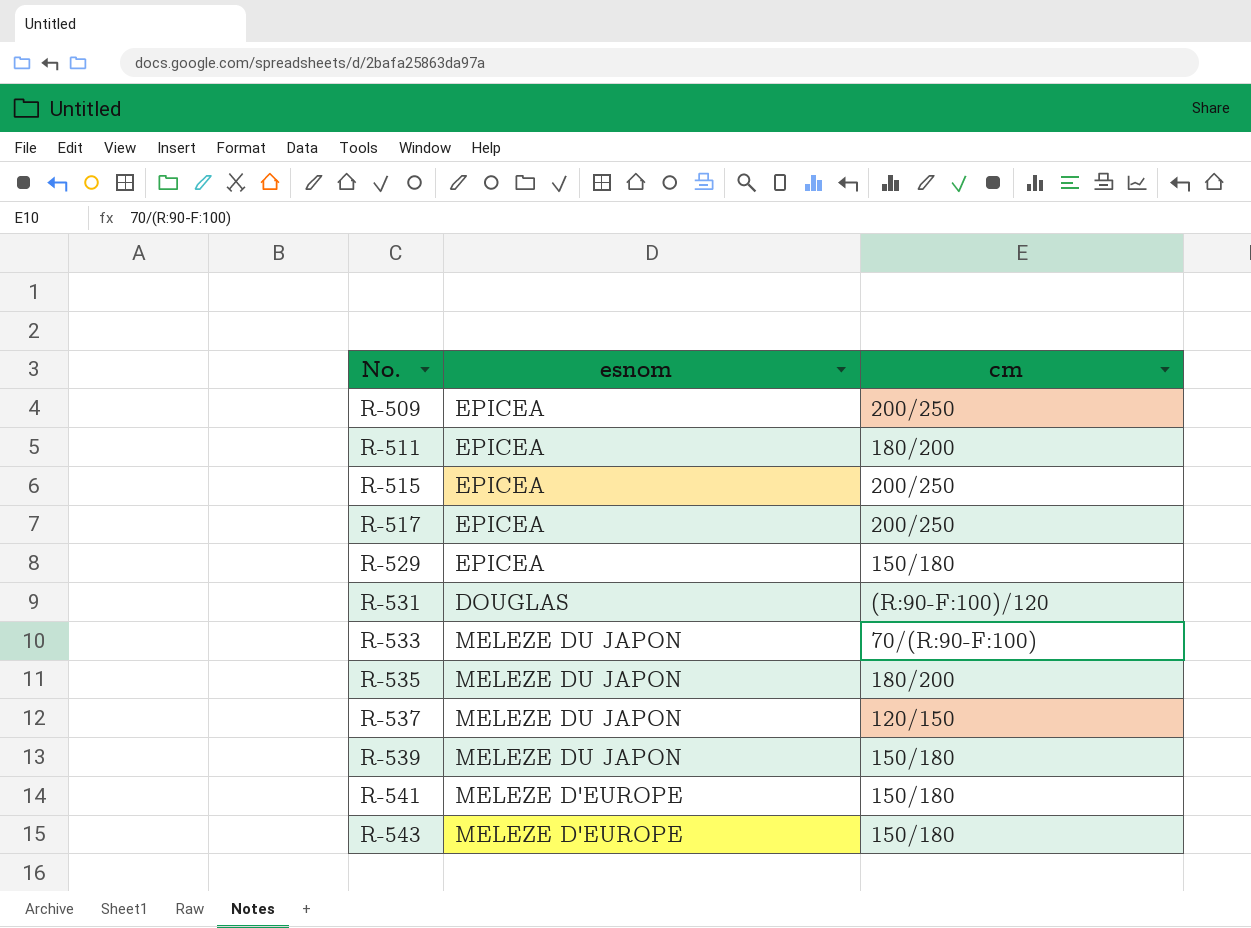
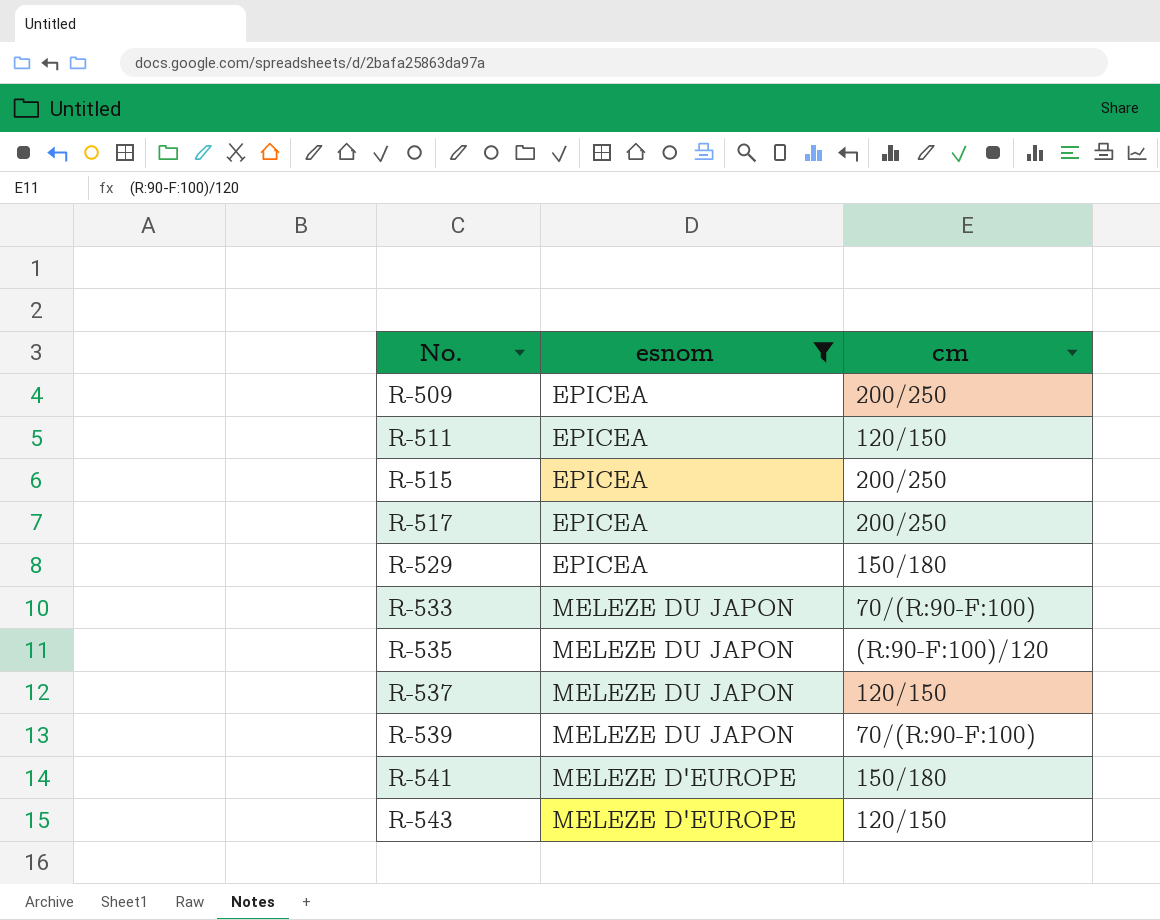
filter: none -> esnom != DOUGLAS
R-511 | cm: 180/200 -> 120/150
R-535 | cm: 180/200 -> (R:90-F:100)/120
R-539 | cm: 150/180 -> 70/(R:90-F:100)
R-543 | cm: 150/180 -> 120/150

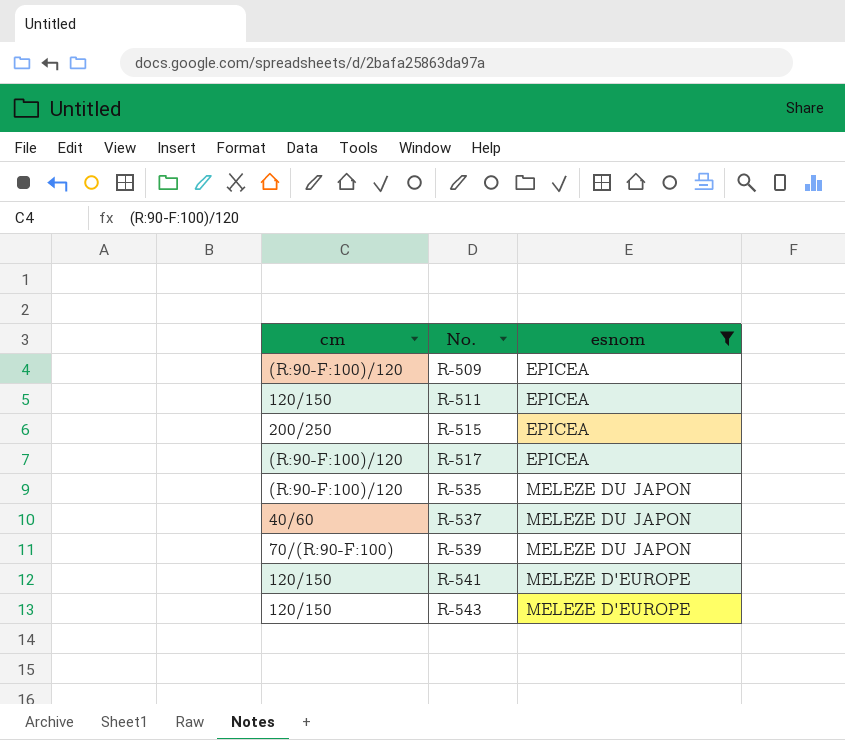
column cm | position: 3 -> 1
row R-529: EPICEA | 150/180 -> none
row R-533: MELEZE DU JAPON | 70/(R:90-F:100) -> none
R-509 | cm: 200/250 -> (R:90-F:100)/120
R-517 | cm: 200/250 -> (R:90-F:100)/120
R-537 | cm: 120/150 -> 40/60
R-541 | cm: 150/180 -> 120/150

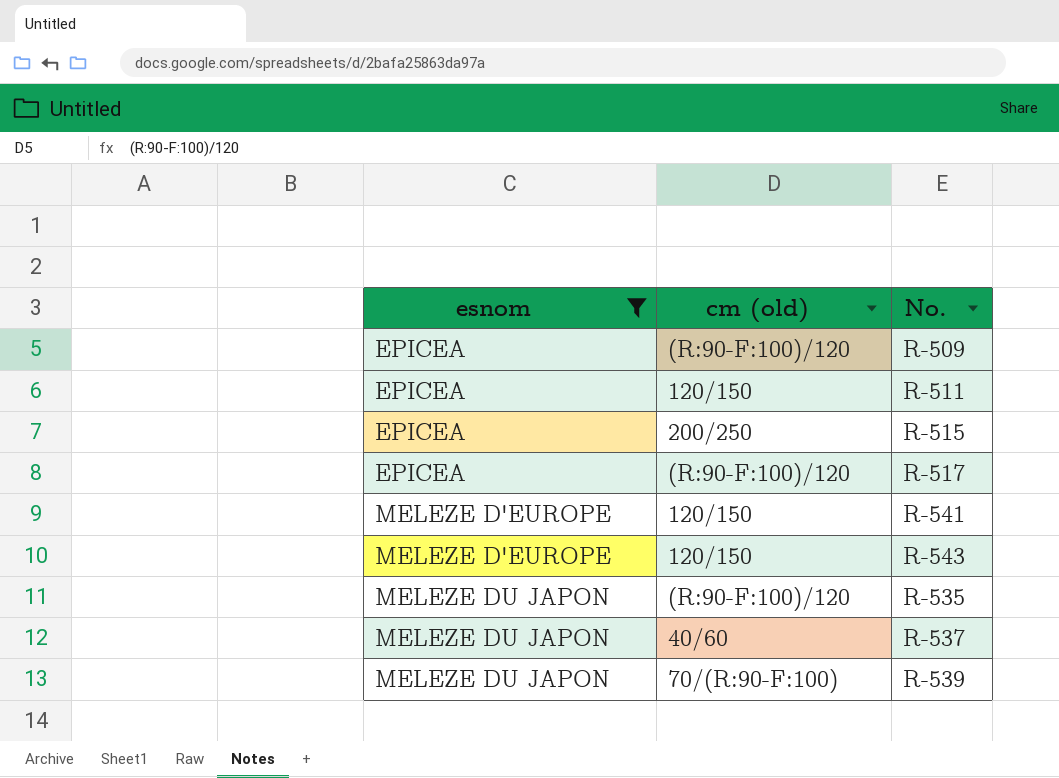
row order: No. ascending -> esnom ascending
column esnom | position: 3 -> 1
column name: cm -> cm (old)

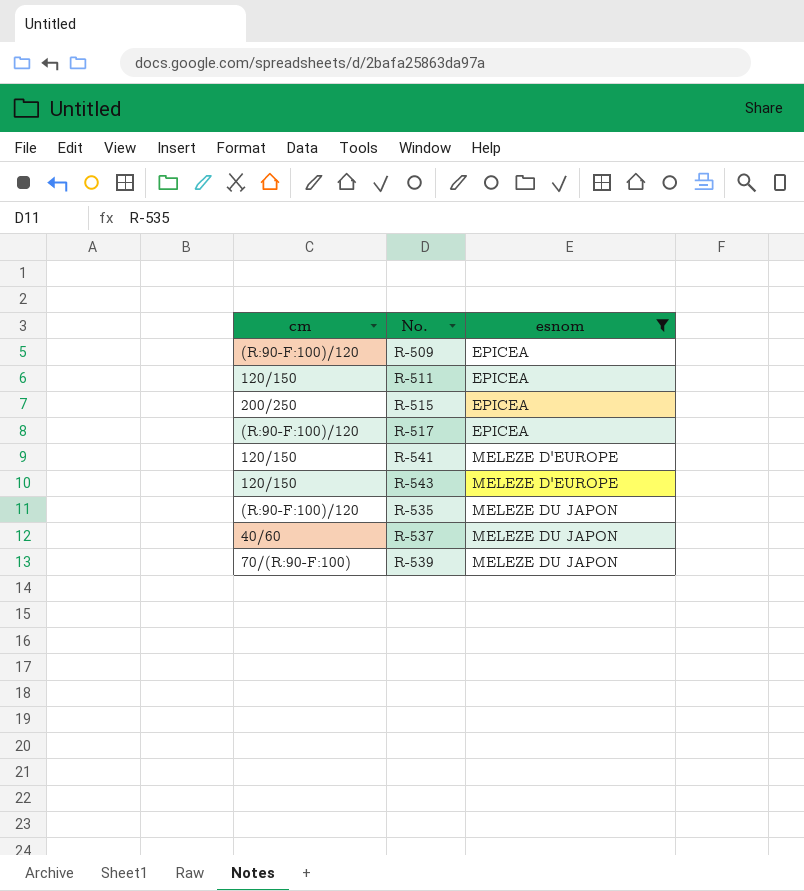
column name: cm (old) -> cm
column esnom | position: 1 -> 3

